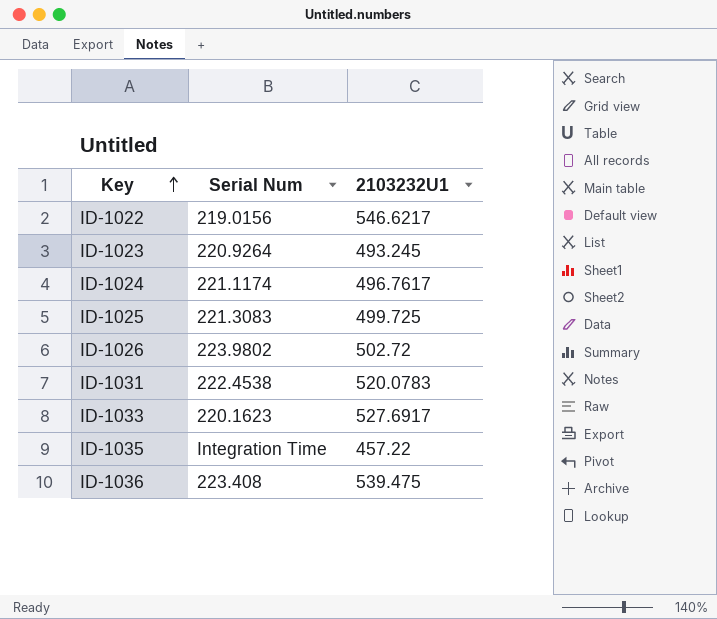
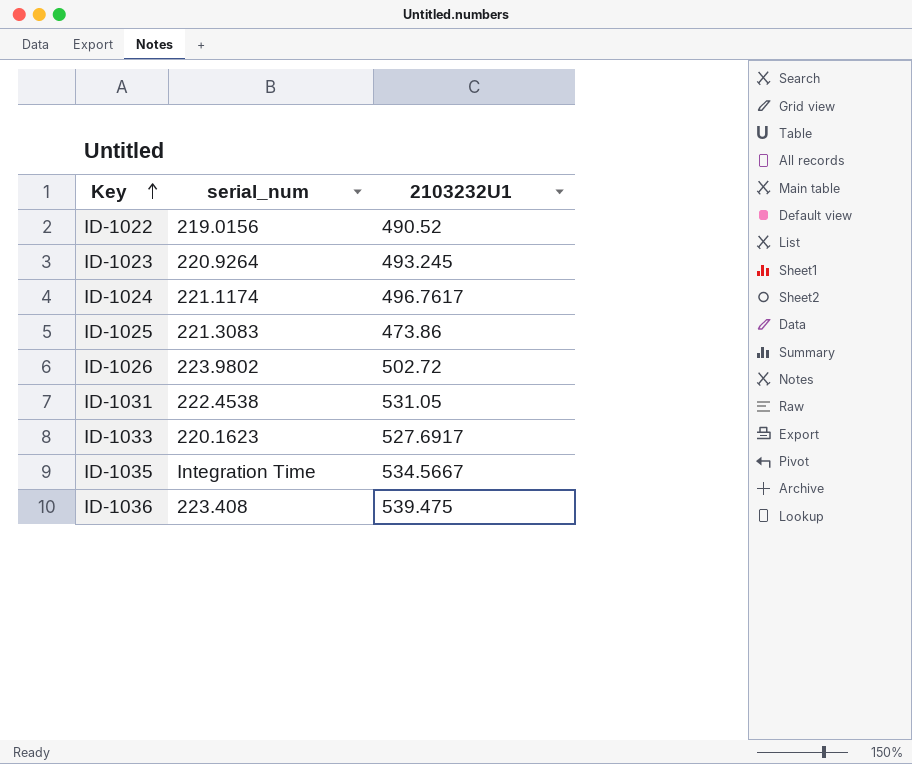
column name: Serial Num -> serial_num
ID-1022 | 2103232U1: 546.6217 -> 490.52
ID-1025 | 2103232U1: 499.725 -> 473.86
ID-1031 | 2103232U1: 520.0783 -> 531.05
ID-1035 | 2103232U1: 457.22 -> 534.5667

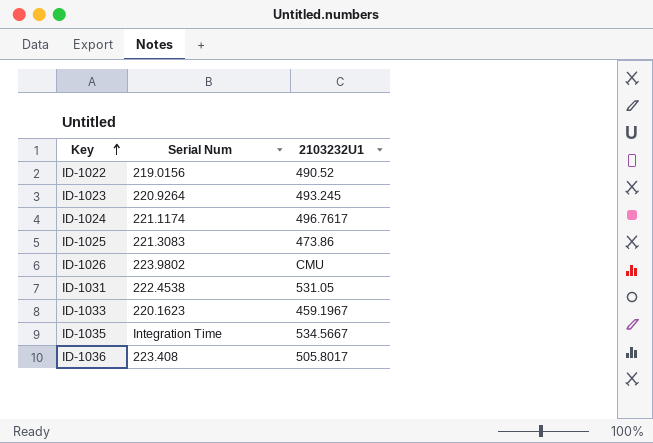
column name: serial_num -> Serial Num
ID-1026 | 2103232U1: 502.72 -> CMU
ID-1033 | 2103232U1: 527.6917 -> 459.1967
ID-1036 | 2103232U1: 539.475 -> 505.8017

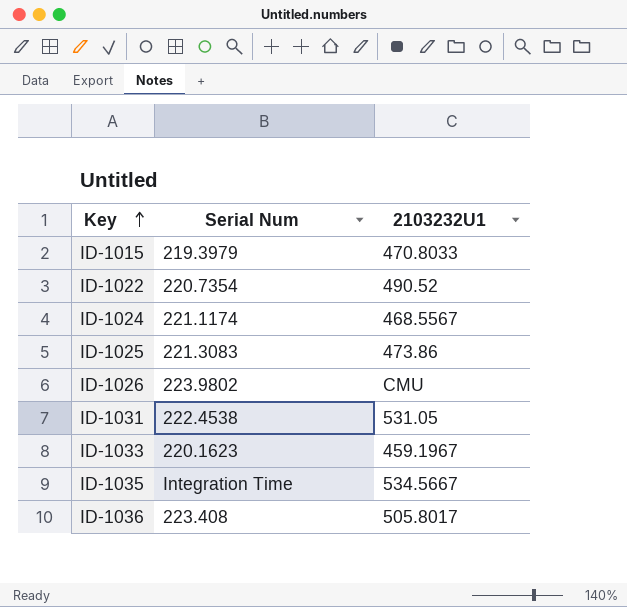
row ID-1023: 220.9264 | 493.245 -> none
row ID-1015: none -> 219.3979 | 470.8033
ID-1022 | Serial Num: 219.0156 -> 220.7354
ID-1024 | 2103232U1: 496.7617 -> 468.5567

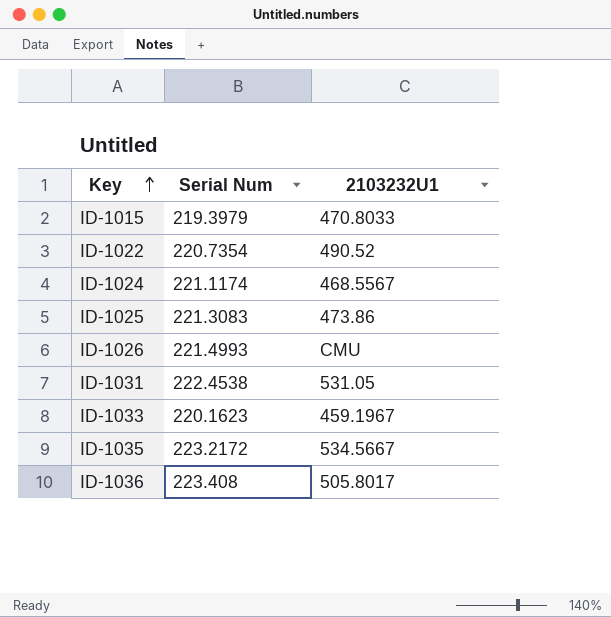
ID-1026 | Serial Num: 223.9802 -> 221.4993
ID-1035 | Serial Num: Integration Time -> 223.2172

